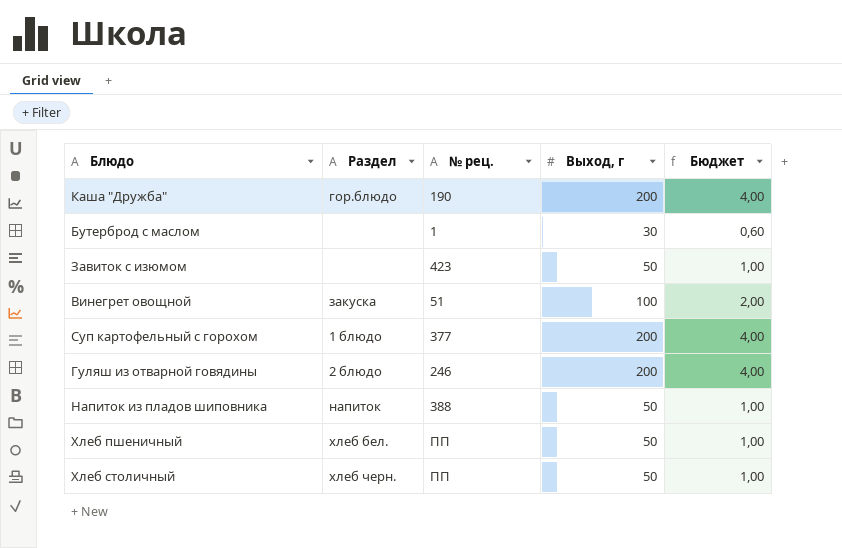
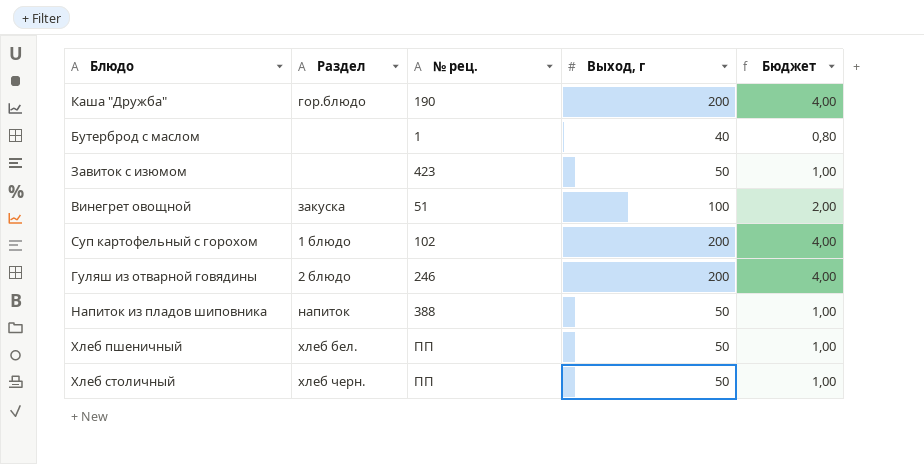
Бутерброд с маслом | Выход, г: 30 -> 40
Бутерброд с маслом | Бюджет: 0,60 -> 0,80
Суп картофельный с горохом | № рец.: 377 -> 102

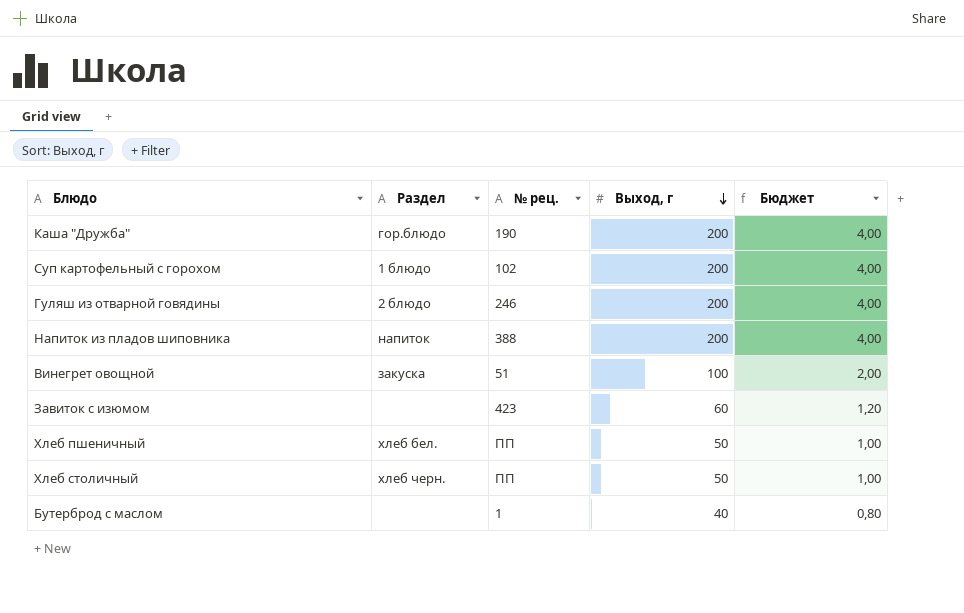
row order: none -> Выход, г descending
Напиток из пладов шиповника | Выход, г: 50 -> 200
Напиток из пладов шиповника | Бюджет: 1,00 -> 4,00
Завиток с изюмом | Выход, г: 50 -> 60
Завиток с изюмом | Бюджет: 1,00 -> 1,20

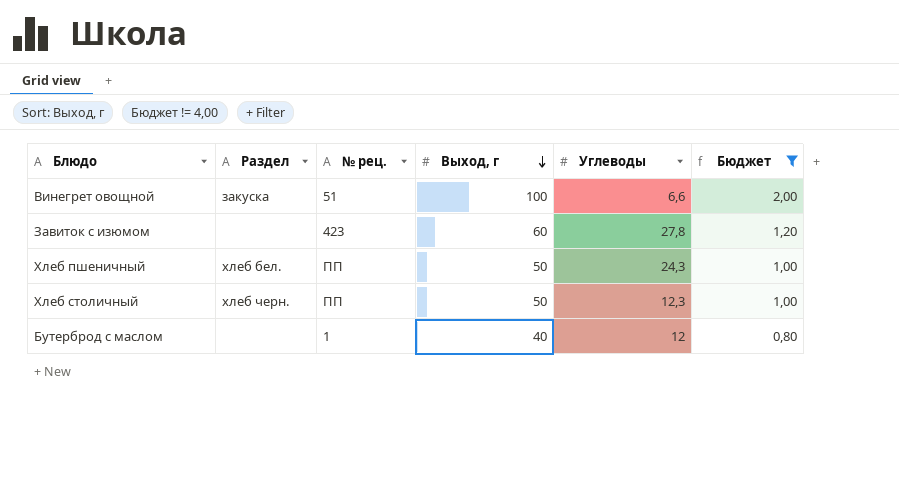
filter: none -> Бюджет != 4,00
column Углеводы | position: none -> 5

